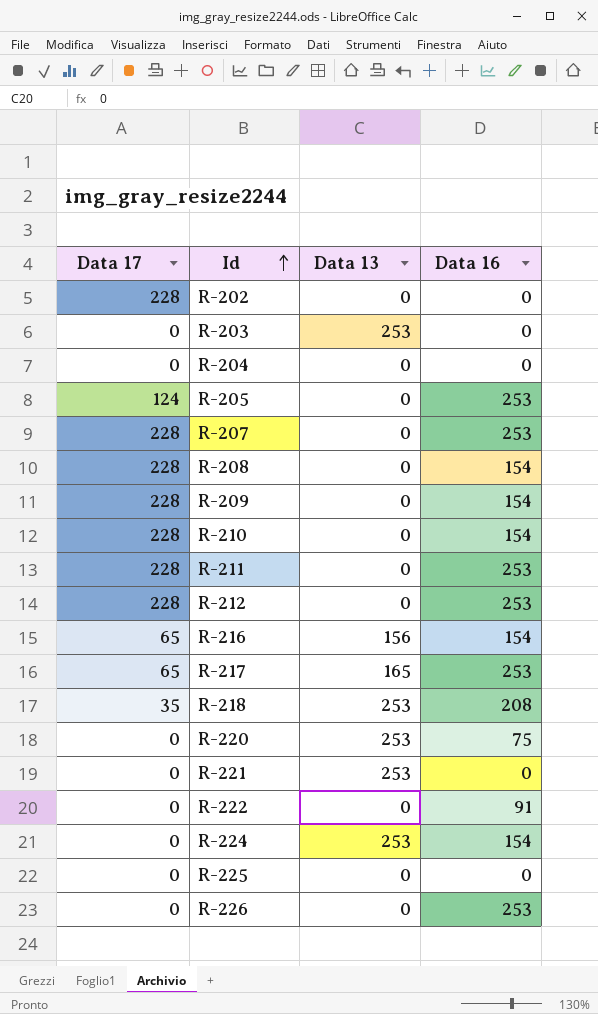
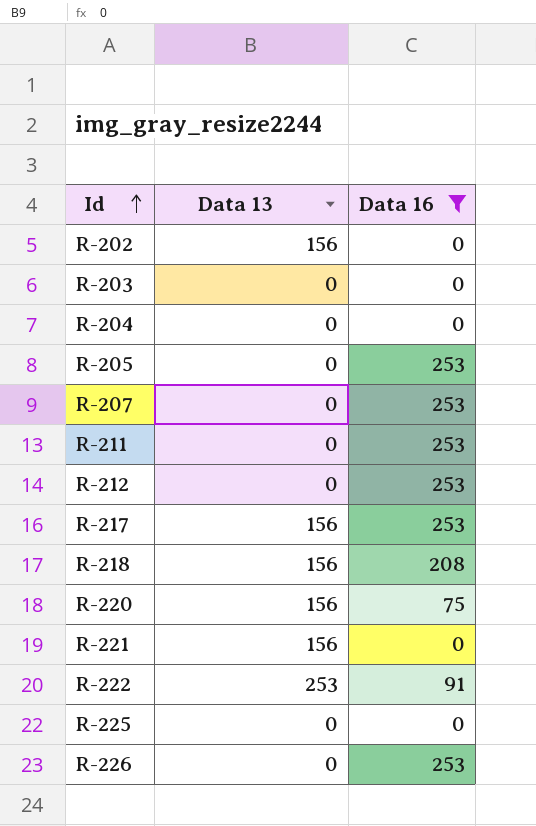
filter: none -> Data 16 != 154
column Data 17 | position: 1 -> none
R-202 | Data 13: 0 -> 156
R-203 | Data 13: 253 -> 0
R-217 | Data 13: 165 -> 156
R-218 | Data 13: 253 -> 156
R-220 | Data 13: 253 -> 156
R-221 | Data 13: 253 -> 156
R-222 | Data 13: 0 -> 253

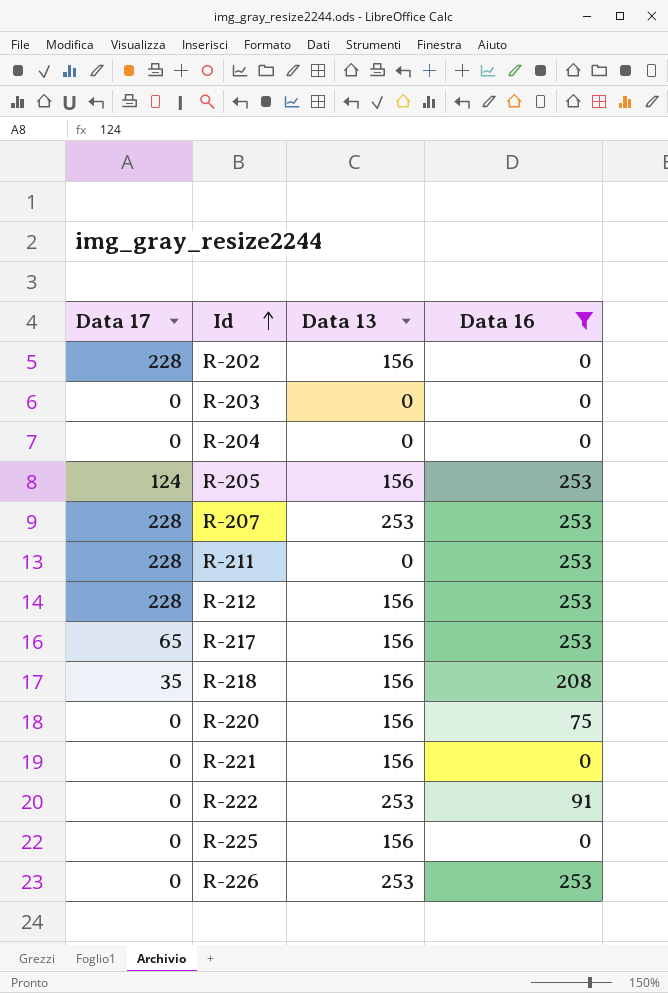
column Data 17 | position: none -> 1
R-205 | Data 13: 0 -> 156
R-207 | Data 13: 0 -> 253
R-212 | Data 13: 0 -> 156
R-225 | Data 13: 0 -> 156
R-226 | Data 13: 0 -> 253

